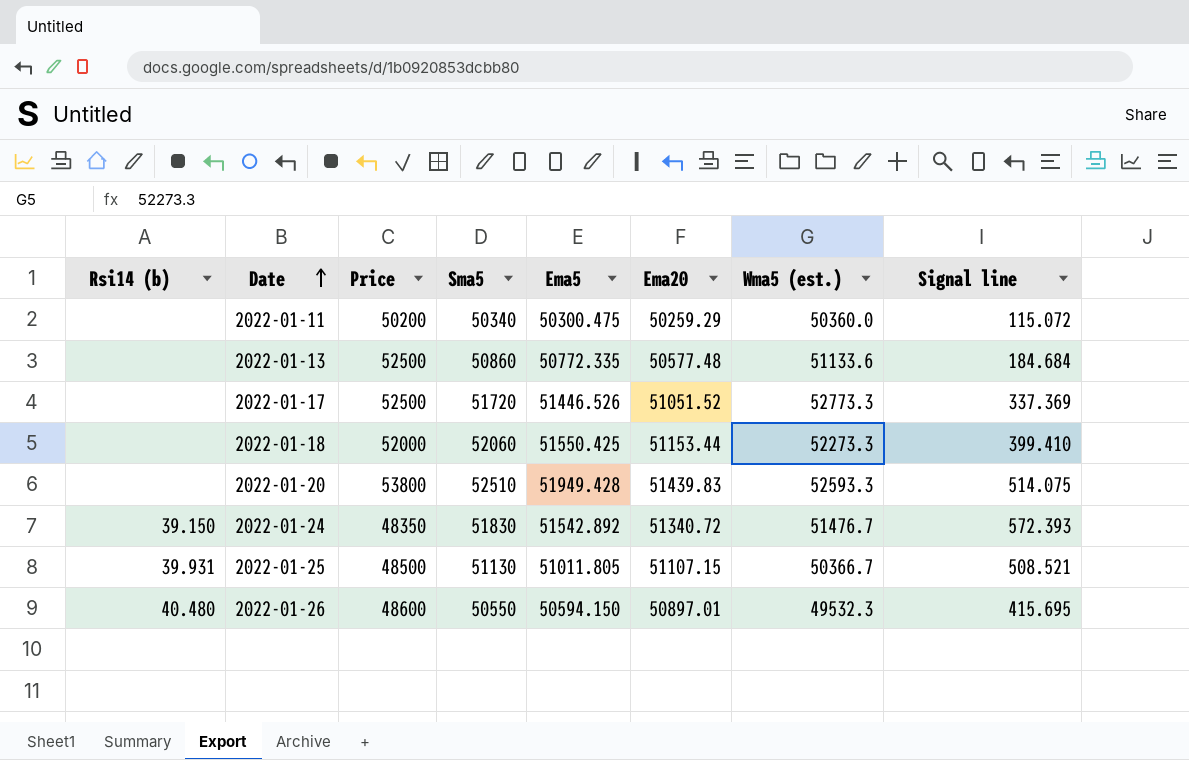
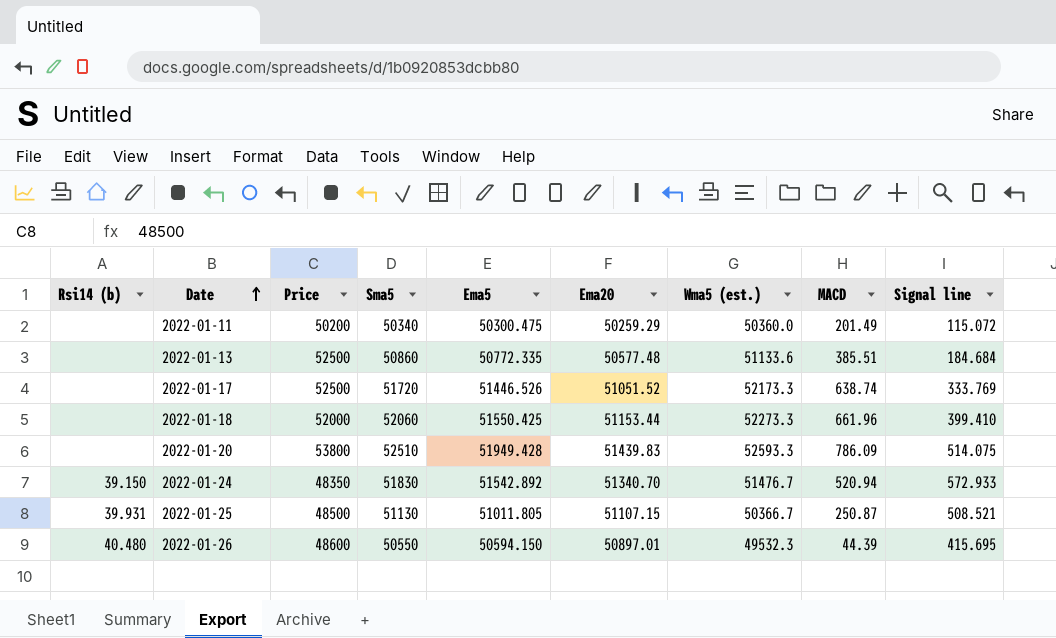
column MACD | position: none -> 8
2022-01-17 | Wma5 (est.): 52773.3 -> 52173.3
2022-01-17 | Signal line: 337.369 -> 333.769
2022-01-24 | Ema20: 51340.72 -> 51340.70
2022-01-24 | Signal line: 572.393 -> 572.933

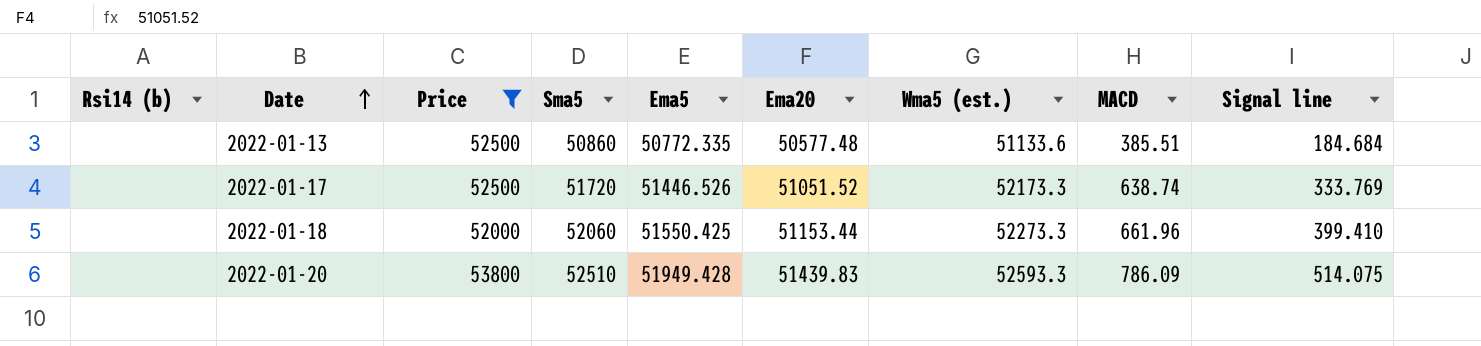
filter: none -> Price >= 52000

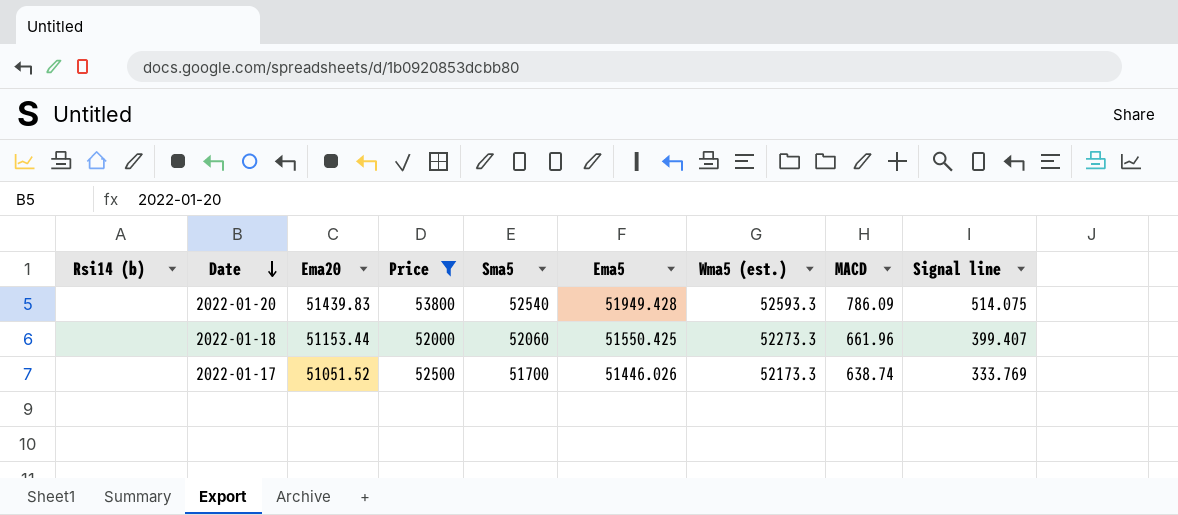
row order: Date ascending -> Date descending
column Ema20 | position: 6 -> 3
row 2022-01-13: none | 52500 | 50860 | 50772.335 | 50577.48 | 51133.6 | 385.51 | 184.684 -> none
2022-01-20 | Sma5: 52510 -> 52540
2022-01-18 | Signal line: 399.410 -> 399.407
2022-01-17 | Sma5: 51720 -> 51700
2022-01-17 | Ema5: 51446.526 -> 51446.026

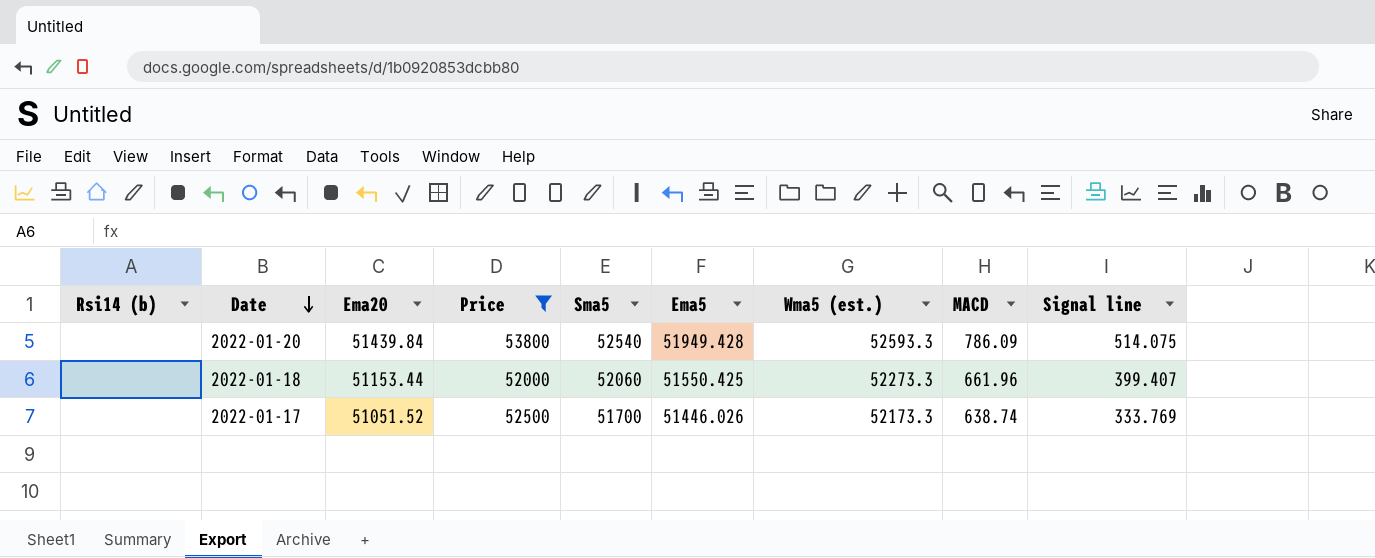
2022-01-20 | Ema20: 51439.83 -> 51439.84

